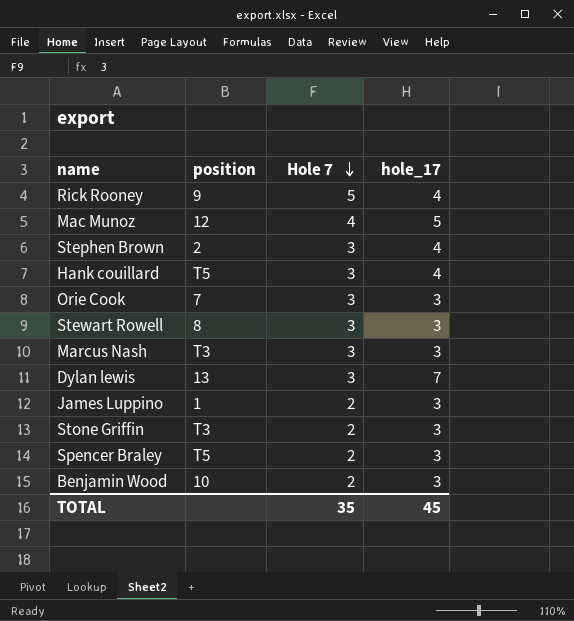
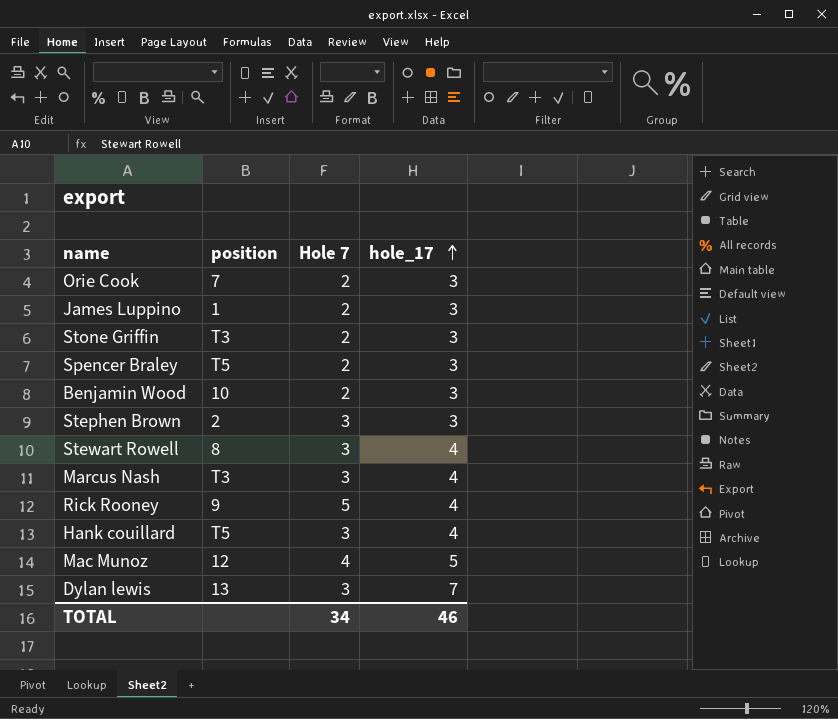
row order: Hole 7 descending -> hole_17 ascending
Orie Cook | Hole 7: 3 -> 2
Stephen Brown | hole_17: 4 -> 3
Stewart Rowell | hole_17: 3 -> 4
Marcus Nash | hole_17: 3 -> 4
TOTAL | Hole 7: 35 -> 34
TOTAL | hole_17: 45 -> 46

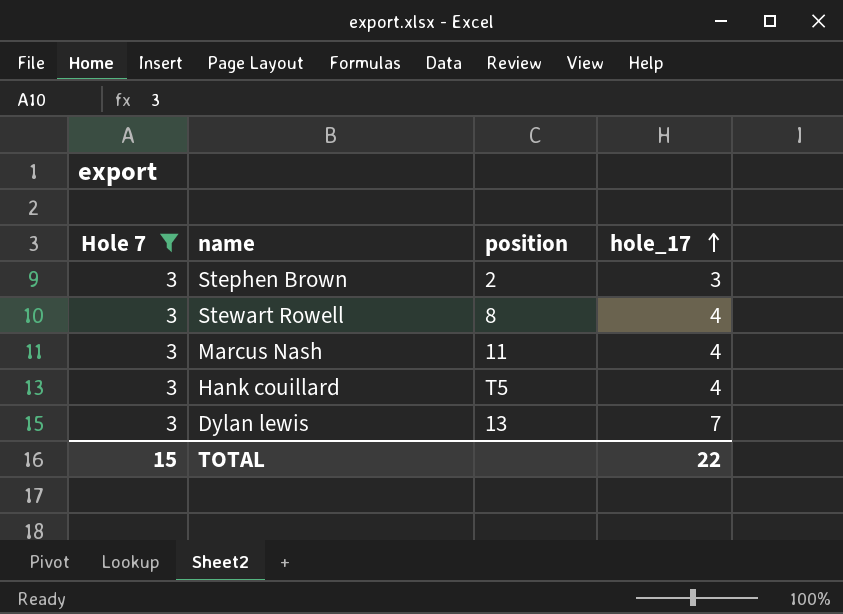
filter: none -> Hole 7 = 3
column Hole 7 | position: 3 -> 1
Marcus Nash | position: T3 -> 11
TOTAL | Hole 7: 34 -> 15
TOTAL | hole_17: 46 -> 22

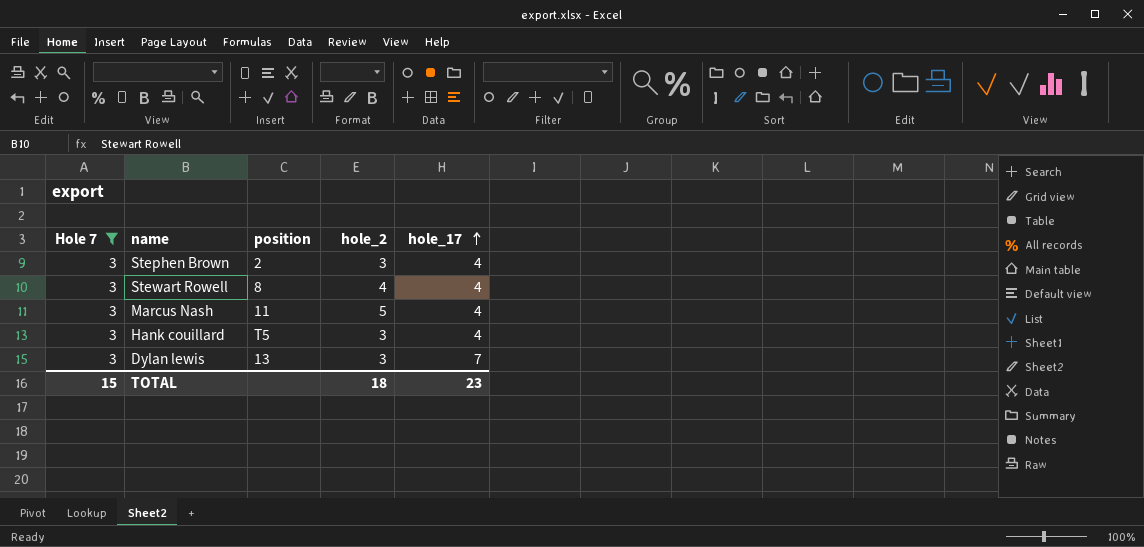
column hole_2 | position: none -> 4
Stephen Brown | hole_17: 3 -> 4
TOTAL | hole_17: 22 -> 23

